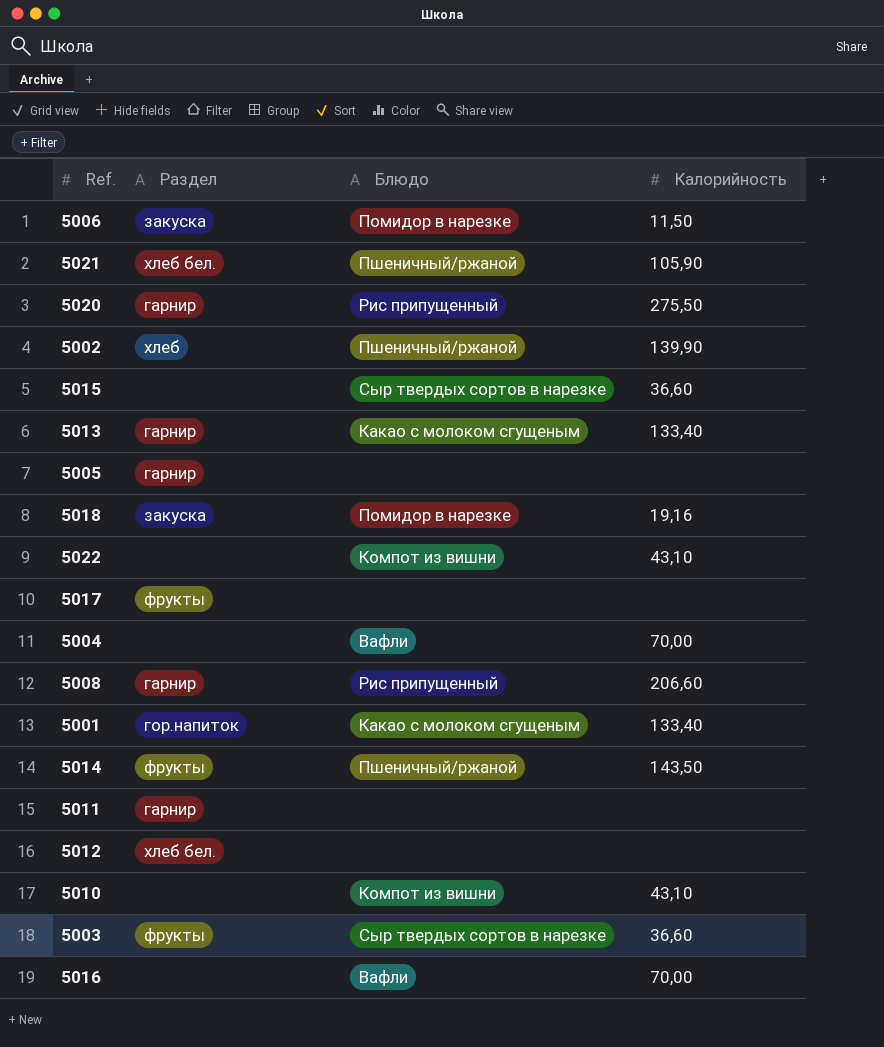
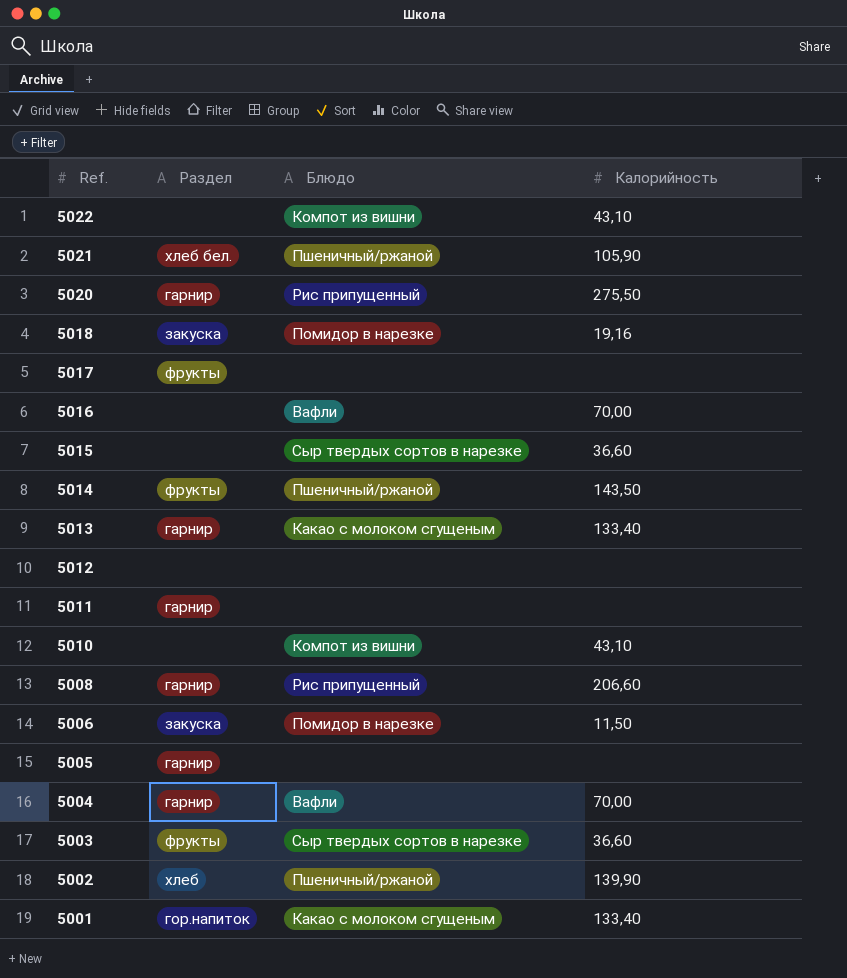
row order: none -> Ref. descending
5012 | Раздел: хлеб бел. -> none
5004 | Раздел: none -> гарнир

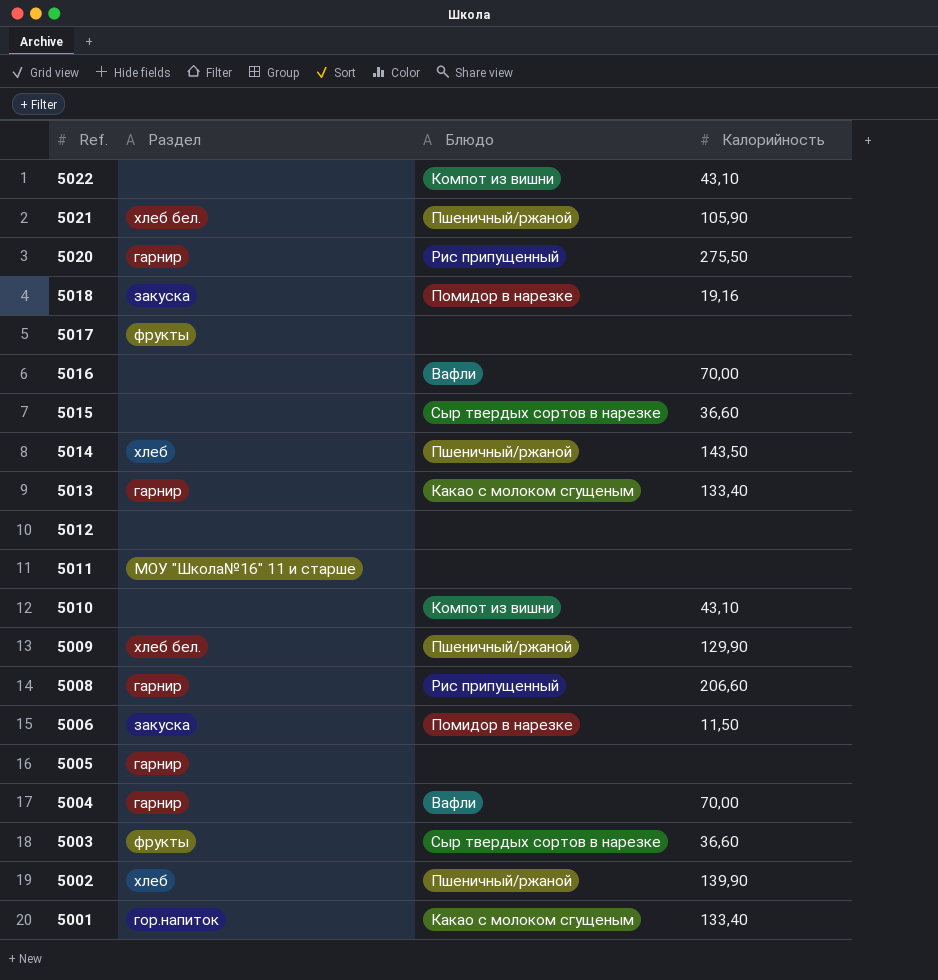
5014 | Раздел: фрукты -> хлеб
5011 | Раздел: гарнир -> МОУ "Школа№16" 11 и старше
row 5009: none -> хлеб бел. | Пшеничный/ржаной | 129,90

